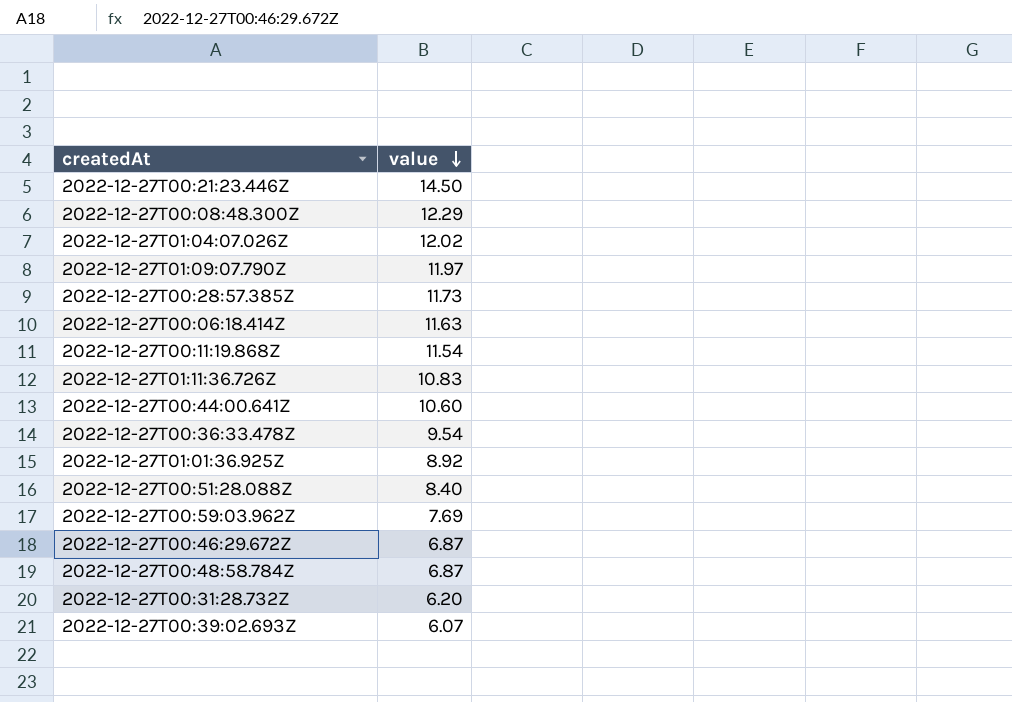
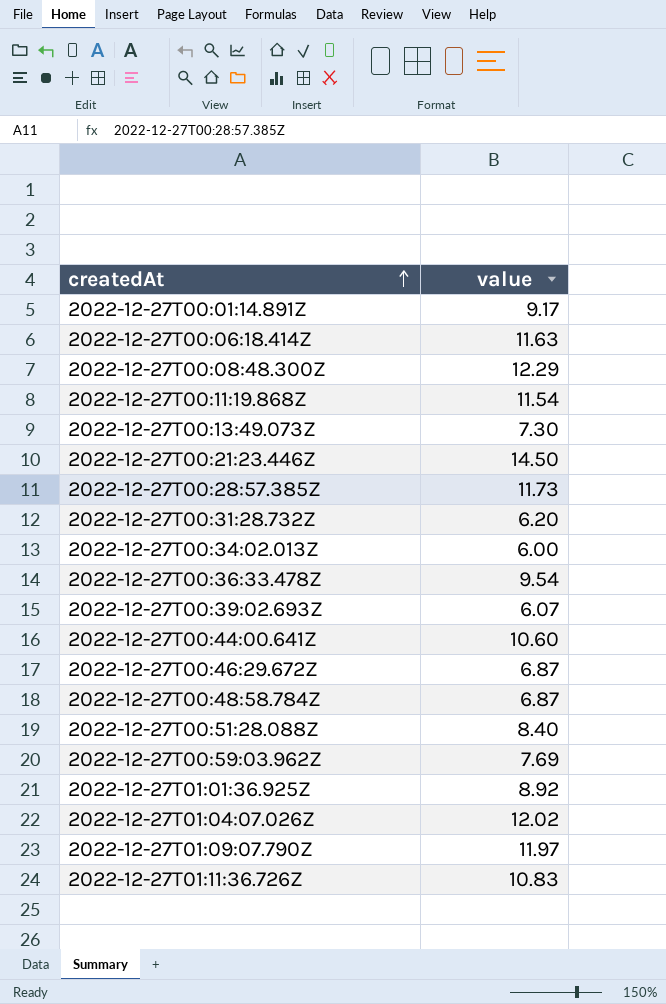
row order: value descending -> createdAt ascending
row 2022-12-27T00:01:14.891Z: none -> 9.17
row 2022-12-27T00:13:49.073Z: none -> 7.30
row 2022-12-27T00:34:02.013Z: none -> 6.00

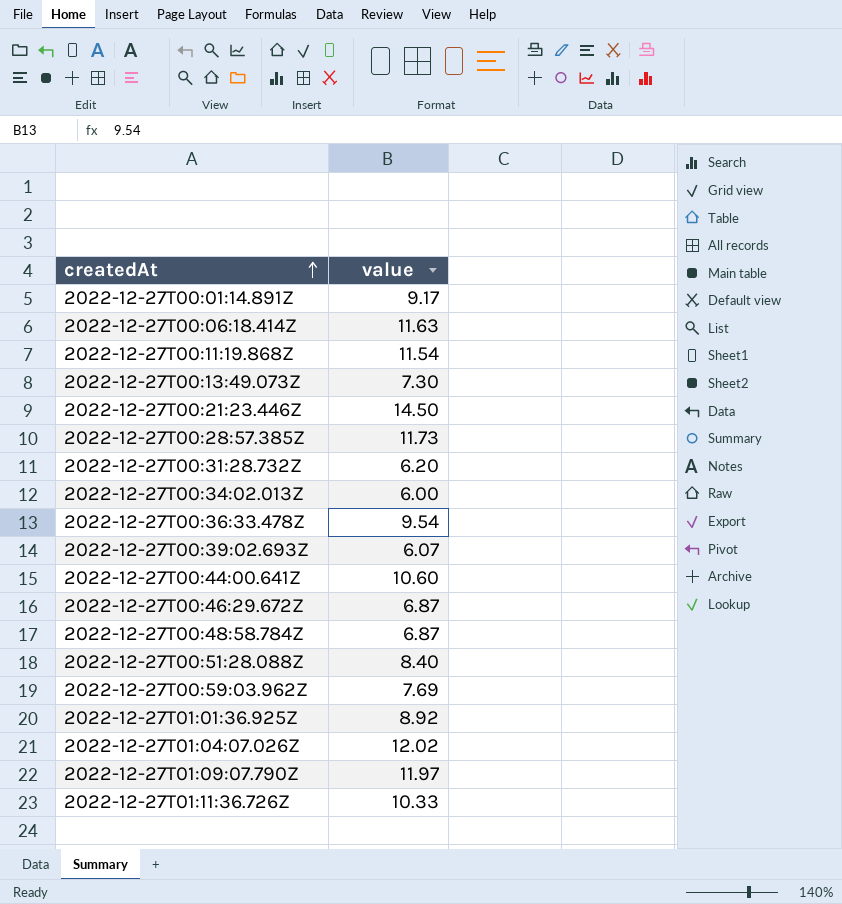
row 2022-12-27T00:08:48.300Z: 12.29 -> none
2022-12-27T01:11:36.726Z | value: 10.83 -> 10.33

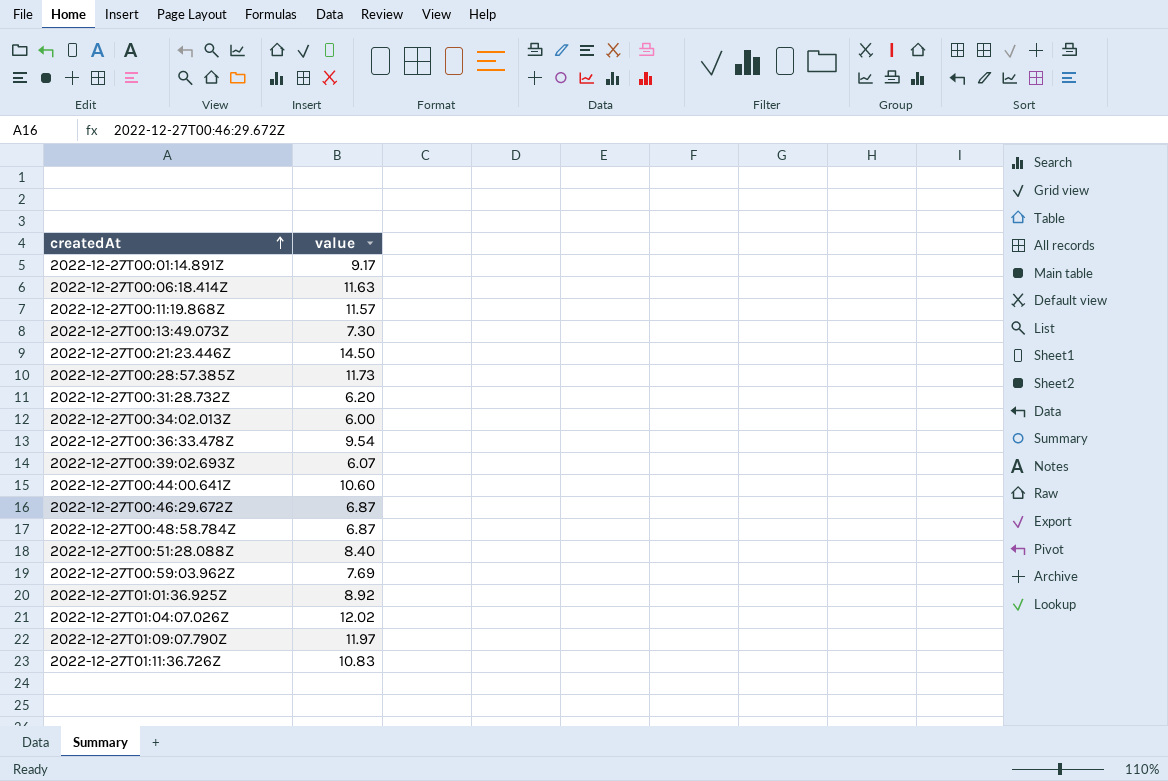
2022-12-27T00:11:19.868Z | value: 11.54 -> 11.57
2022-12-27T01:11:36.726Z | value: 10.33 -> 10.83

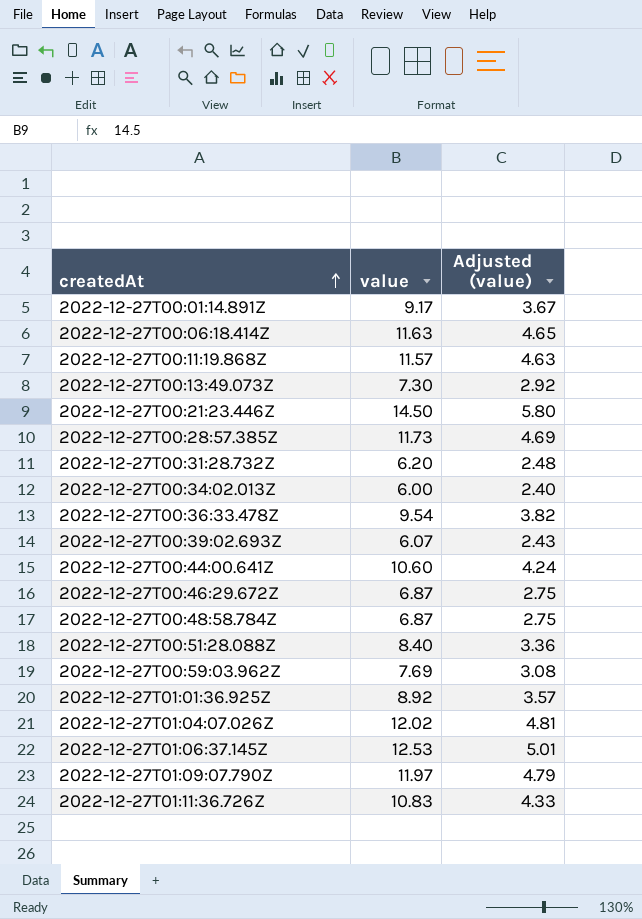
column Adjusted (value) | formula: none -> [value] * 0.4
row 2022-12-27T01:06:37.145Z: none -> 12.53 | 5.01

